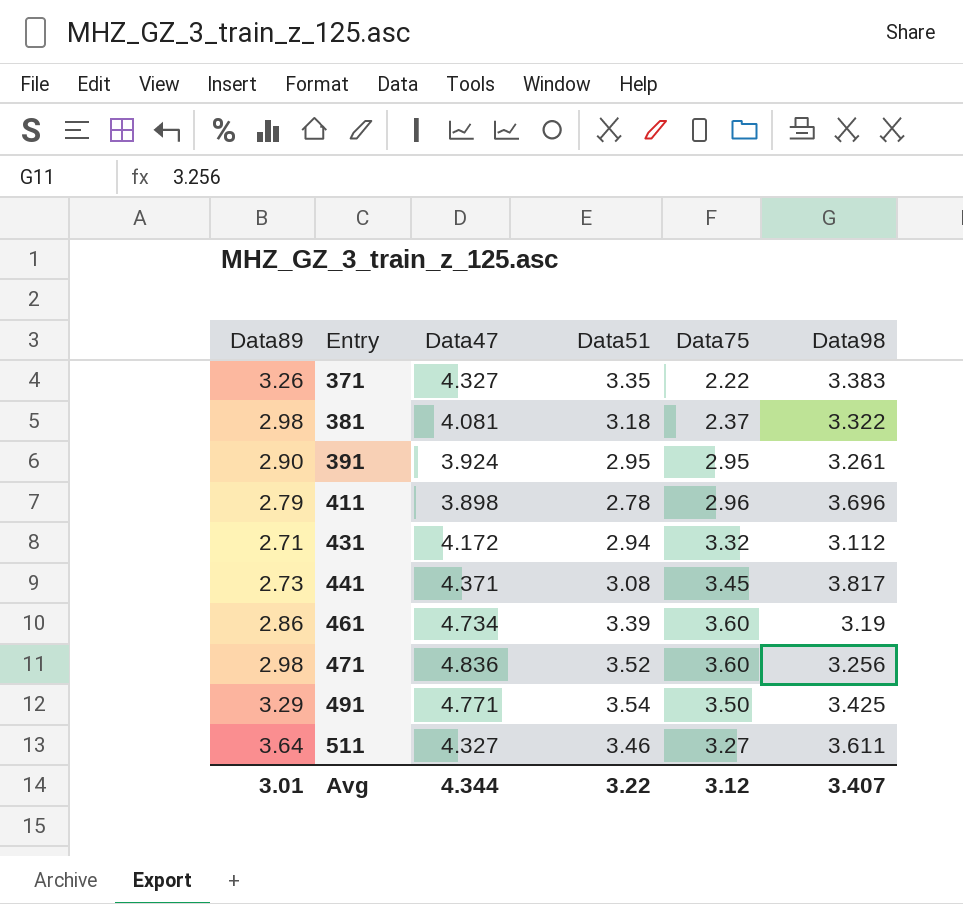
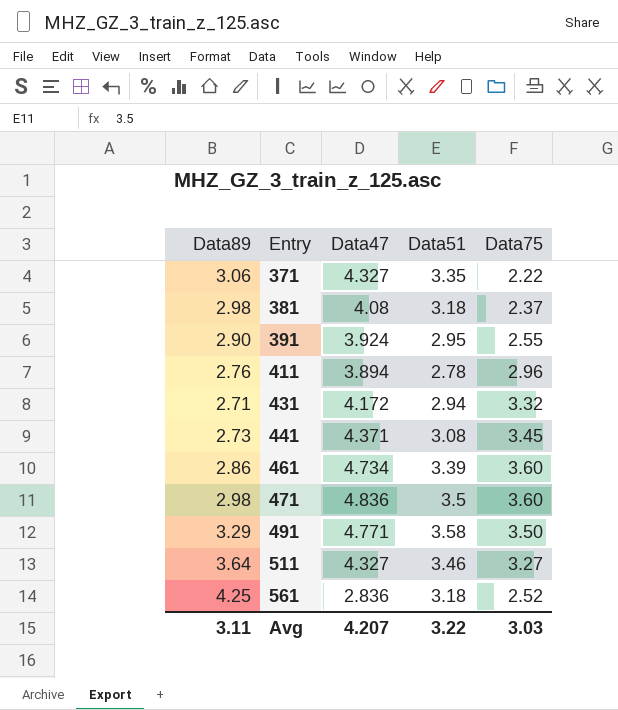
column Data98 | position: 6 -> none
371 | Data89: 3.26 -> 3.06
381 | Data47: 4.081 -> 4.08
391 | Data75: 2.95 -> 2.55
411 | Data89: 2.79 -> 2.76
411 | Data47: 3.898 -> 3.894
471 | Data51: 3.52 -> 3.5
491 | Data51: 3.54 -> 3.58
row 561: none -> 4.25 | 2.836 | 3.18 | 2.52
Avg | Data89: 3.01 -> 3.11
Avg | Data47: 4.344 -> 4.207
Avg | Data75: 3.12 -> 3.03

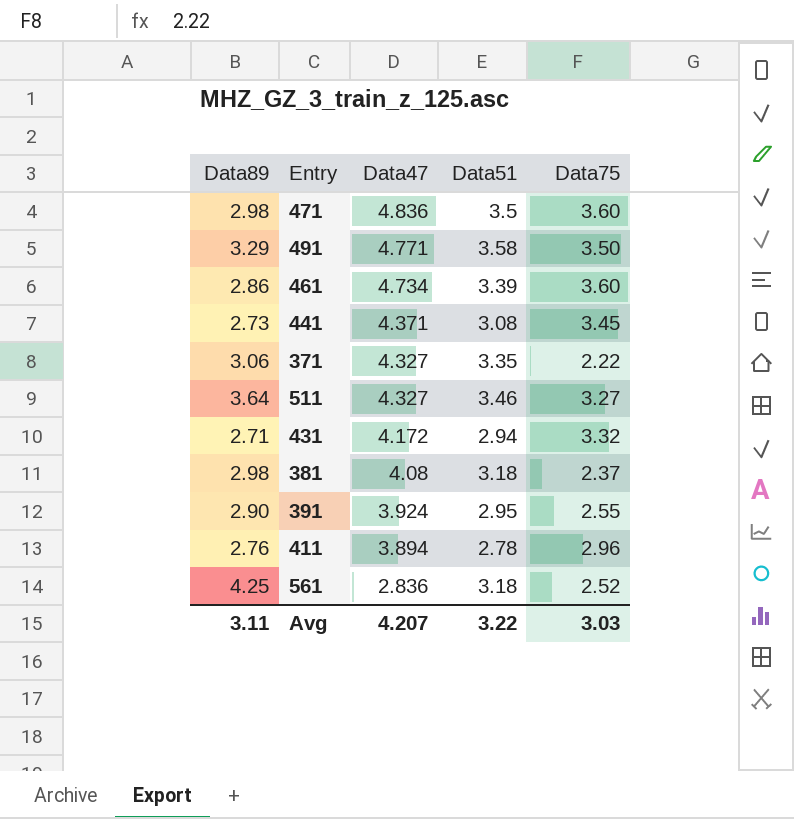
row order: Entry ascending -> Data47 descending

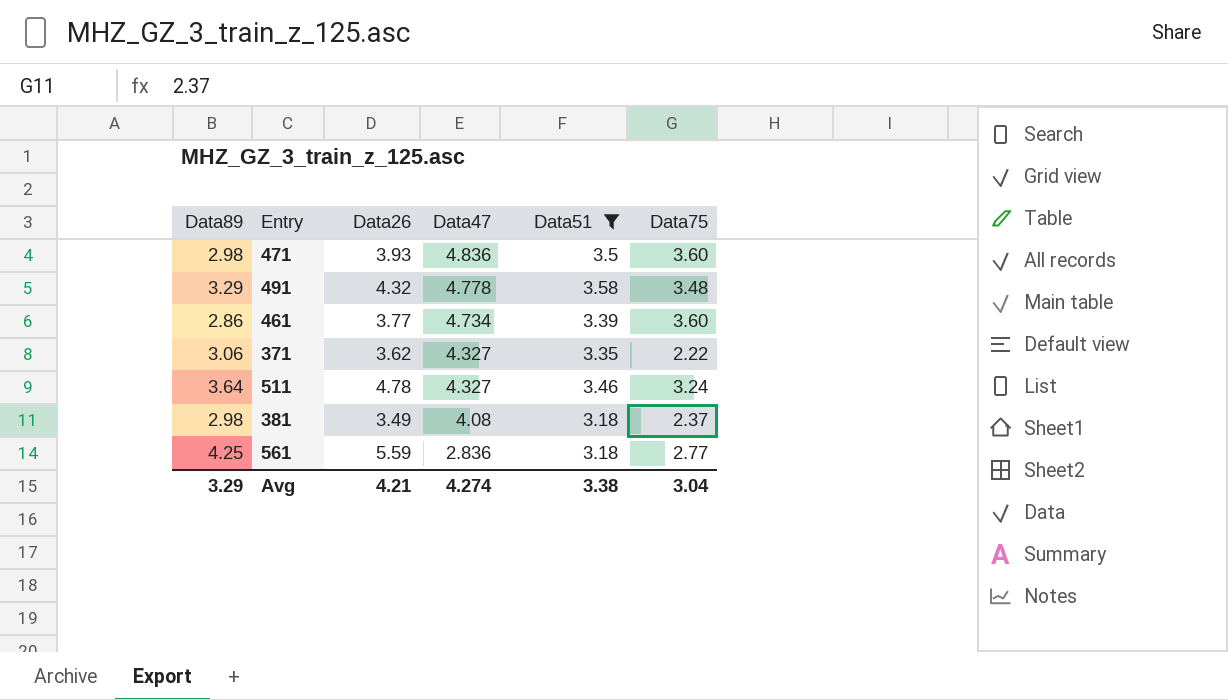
filter: none -> Data51 >= 3.18
column Data26 | position: none -> 3
491 | Data47: 4.771 -> 4.778
491 | Data75: 3.50 -> 3.48
511 | Data75: 3.27 -> 3.24
561 | Data75: 2.52 -> 2.77
Avg | Data89: 3.11 -> 3.29
Avg | Data47: 4.207 -> 4.274
Avg | Data51: 3.22 -> 3.38
Avg | Data75: 3.03 -> 3.04

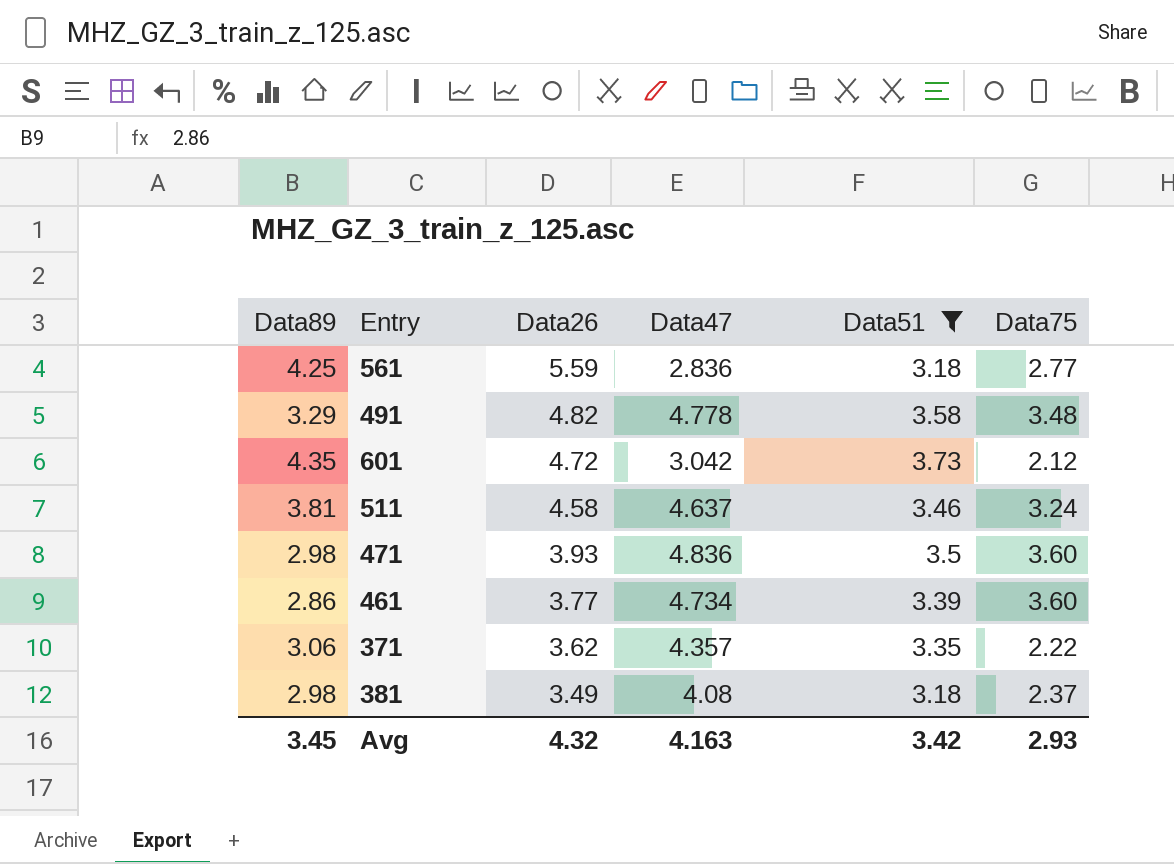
row order: Data47 descending -> Data26 descending
491 | Data26: 4.32 -> 4.82
row 601: none -> 4.35 | 4.72 | 3.042 | 3.73 | 2.12
511 | Data89: 3.64 -> 3.81
511 | Data26: 4.78 -> 4.58
511 | Data47: 4.327 -> 4.637
371 | Data47: 4.327 -> 4.357
Avg | Data89: 3.29 -> 3.45
Avg | Data26: 4.21 -> 4.32
Avg | Data47: 4.274 -> 4.163
Avg | Data51: 3.38 -> 3.42
Avg | Data75: 3.04 -> 2.93

